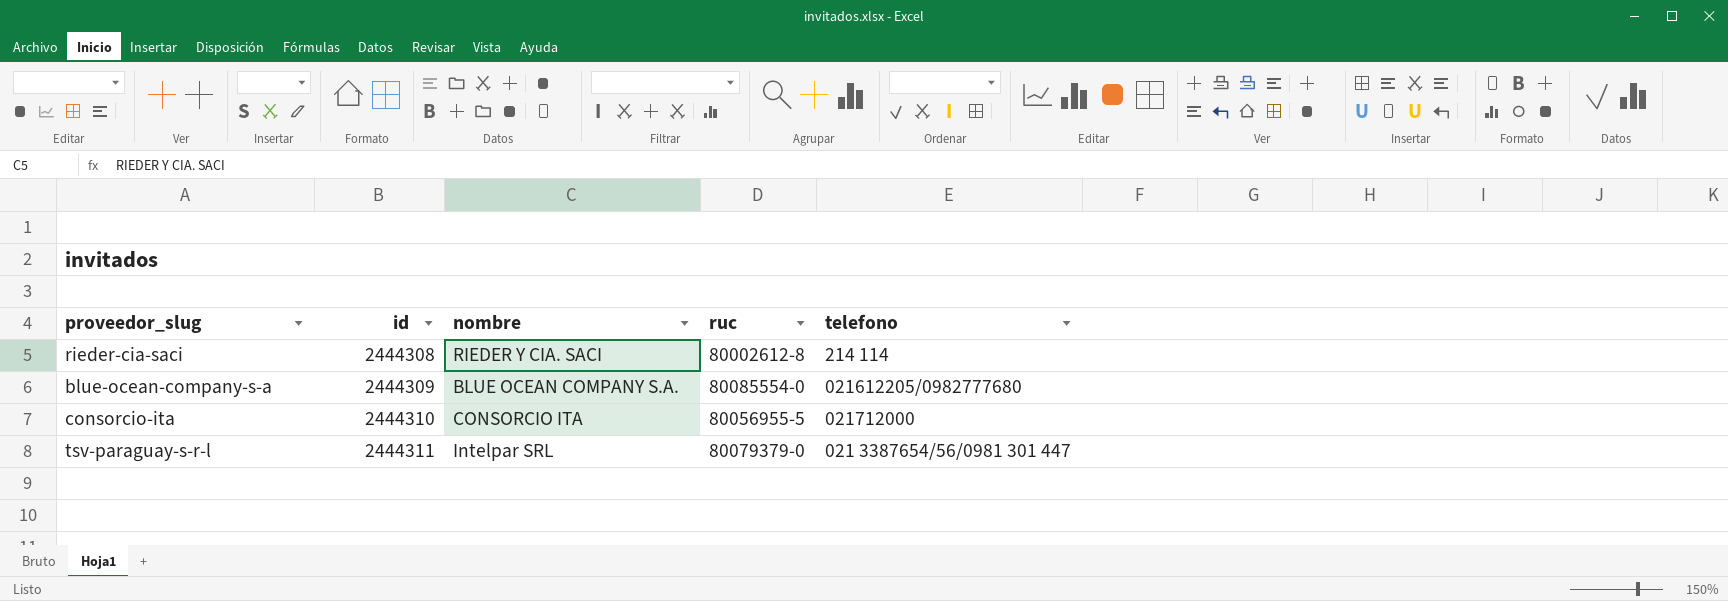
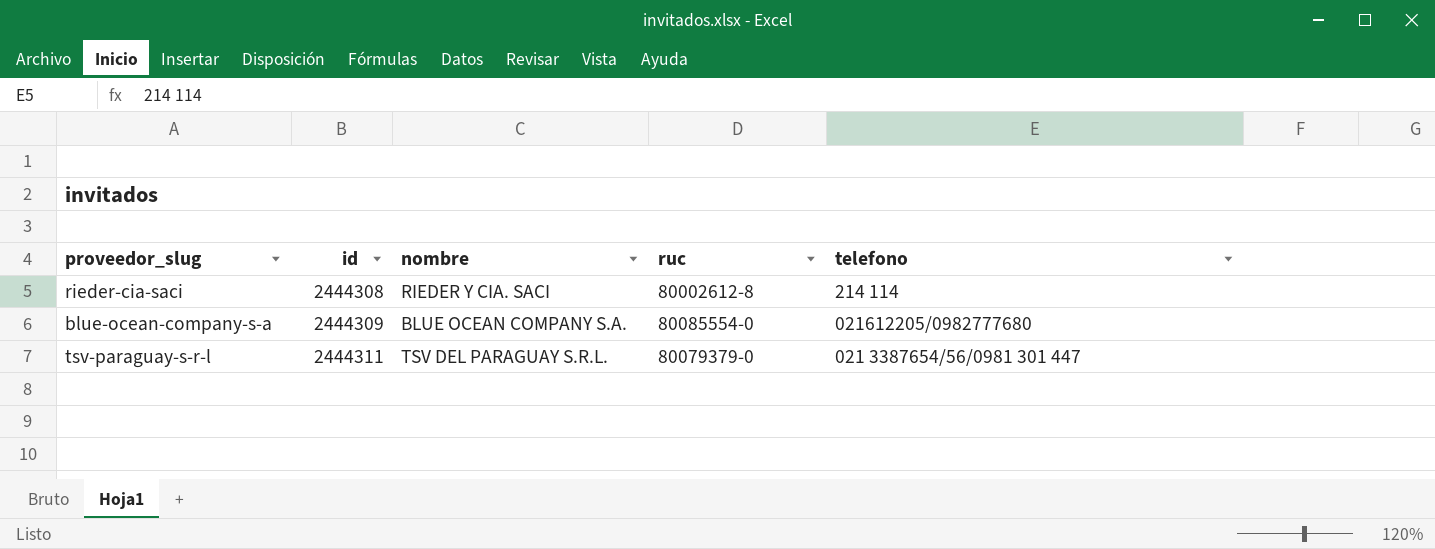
row consorcio-ita: 2444310 | CONSORCIO ITA | 80056955-5 | 021712000 -> none
tsv-paraguay-s-r-l | nombre: Intelpar SRL -> TSV DEL PARAGUAY S.R.L.

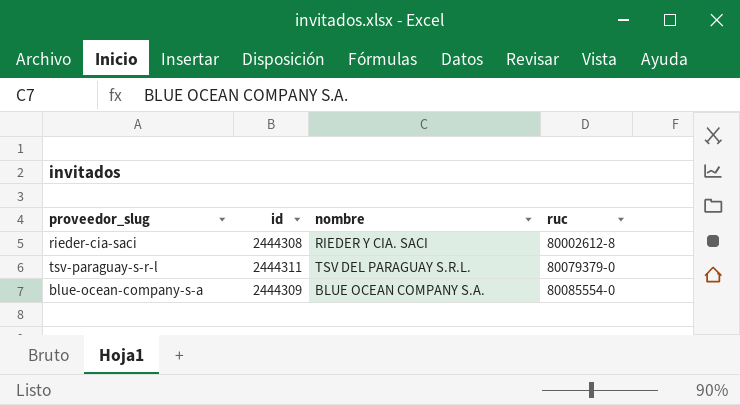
row order: id ascending -> ruc ascending
column telefono | position: 5 -> none

